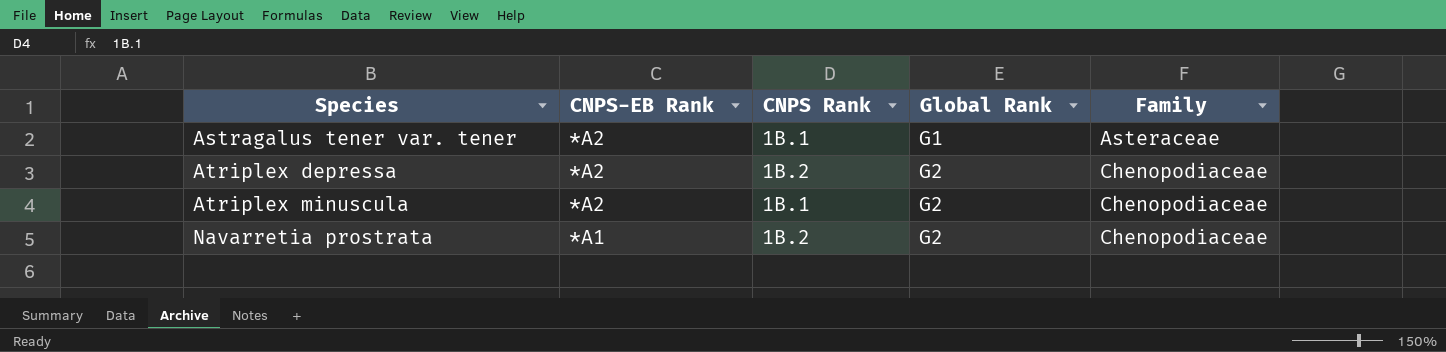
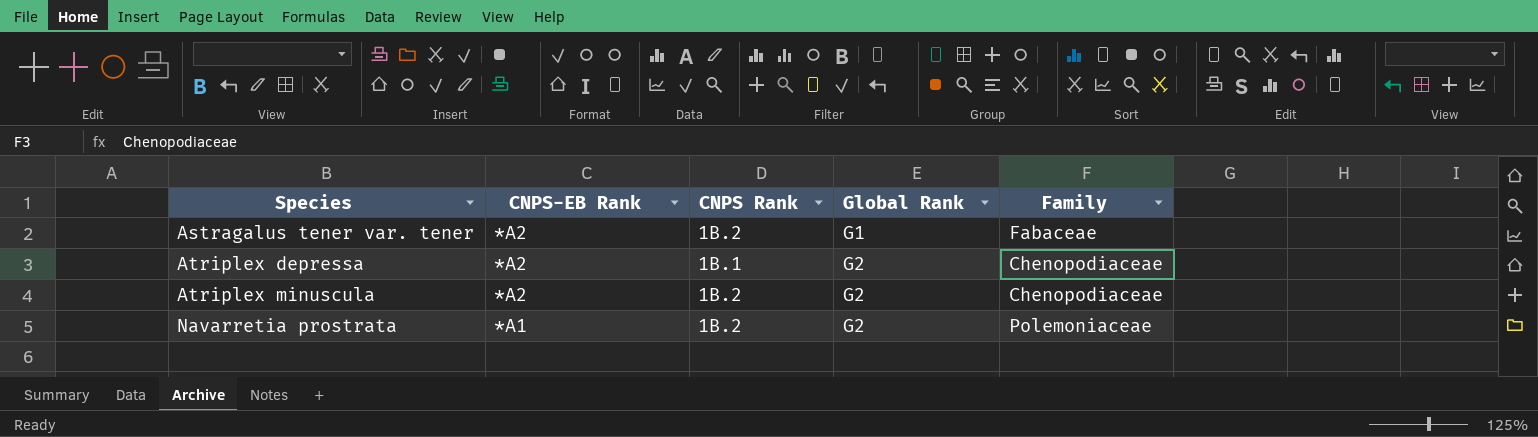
Astragalus tener var. tener | CNPS Rank: 1B.1 -> 1B.2
Astragalus tener var. tener | Family: Asteraceae -> Fabaceae
Atriplex depressa | CNPS Rank: 1B.2 -> 1B.1
Atriplex minuscula | CNPS Rank: 1B.1 -> 1B.2
Navarretia prostrata | Family: Chenopodiaceae -> Polemoniaceae

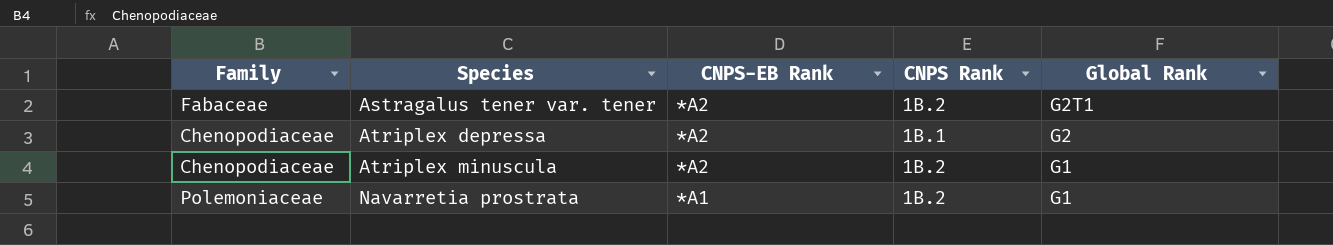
column Family | position: 5 -> 1
Astragalus tener var. tener | Global Rank: G1 -> G2T1
Atriplex minuscula | Global Rank: G2 -> G1
Navarretia prostrata | Global Rank: G2 -> G1

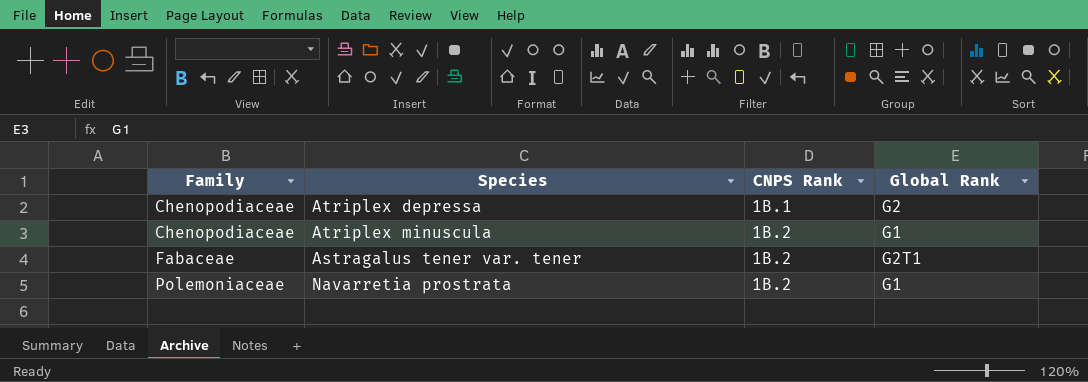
row order: Species ascending -> Family ascending
column CNPS-EB Rank | position: 3 -> none

